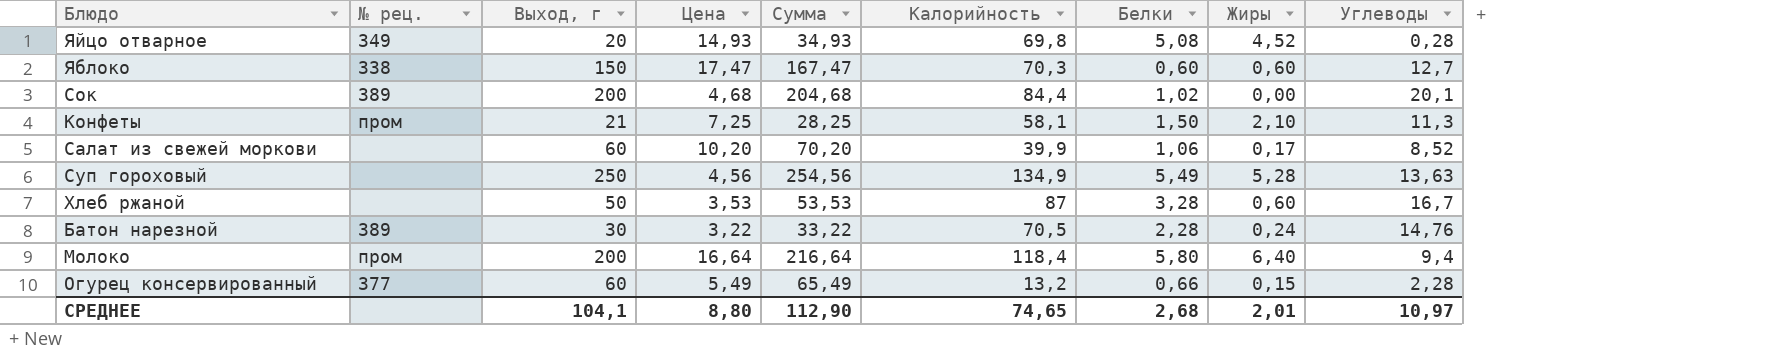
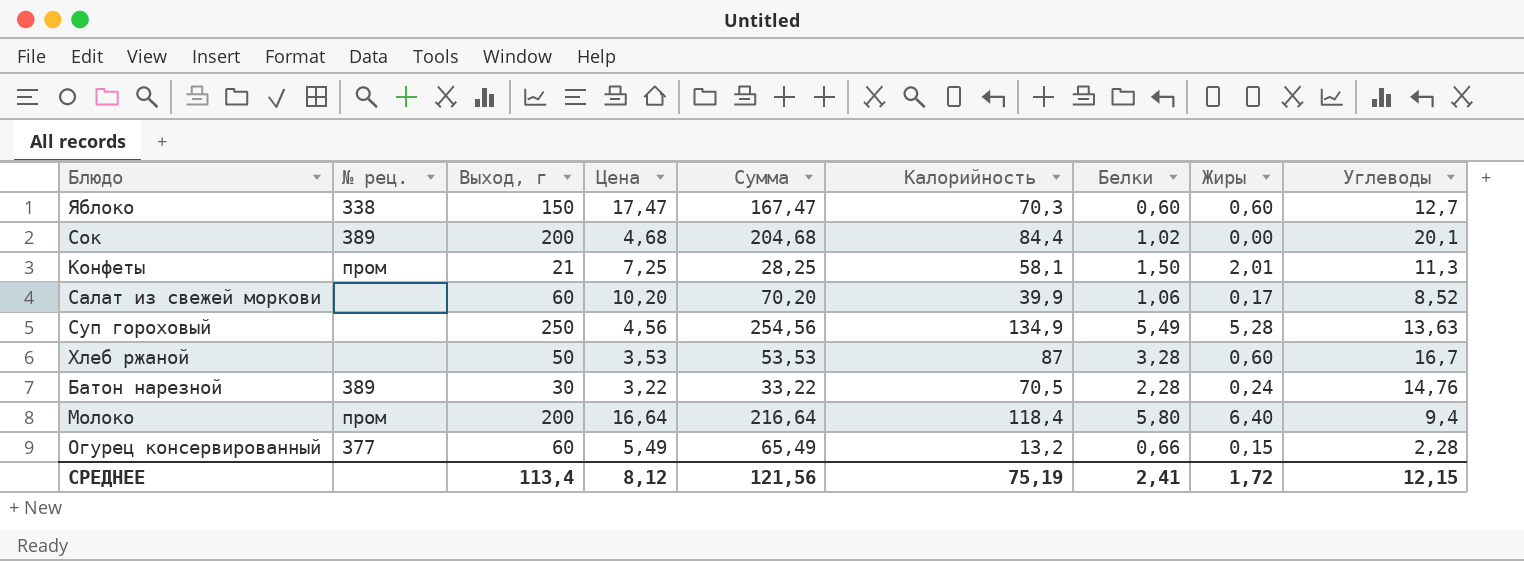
row Яйцо отварное: 349 | 20 | 14,93 | 34,93 | 69,8 | 5,08 | 4,52 | 0,28 -> none
Конфеты | Жиры: 2,10 -> 2,01
СРЕДНЕЕ | Выход, г: 104,1 -> 113,4
СРЕДНЕЕ | Цена: 8,80 -> 8,12
СРЕДНЕЕ | Сумма: 112,90 -> 121,56
СРЕДНЕЕ | Калорийность: 74,65 -> 75,19
СРЕДНЕЕ | Белки: 2,68 -> 2,41
СРЕДНЕЕ | Жиры: 2,01 -> 1,72
СРЕДНЕЕ | Углеводы: 10,97 -> 12,15

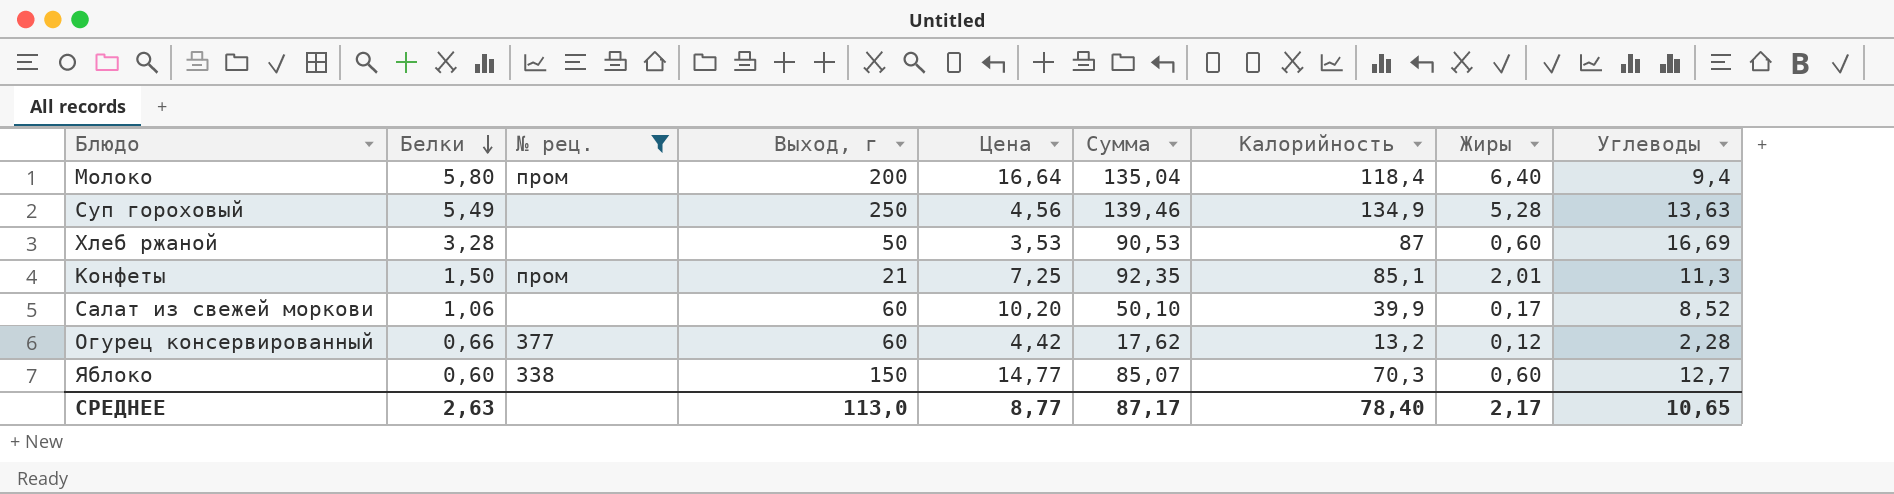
filter: none -> № рец. != 389
row order: none -> Белки descending
column Белки | position: 7 -> 2
column Сумма | formula: [Выход, г] + [Цена] -> [Цена] + [Калорийность]
Хлеб ржаной | Углеводы: 16,7 -> 16,69
Конфеты | Калорийность: 58,1 -> 85,1
Огурец консервированный | Цена: 5,49 -> 4,42
Огурец консервированный | Жиры: 0,15 -> 0,12
Яблоко | Цена: 17,47 -> 14,77
СРЕДНЕЕ | Белки: 2,41 -> 2,63
СРЕДНЕЕ | Выход, г: 113,4 -> 113,0
СРЕДНЕЕ | Цена: 8,12 -> 8,77
СРЕДНЕЕ | Сумма: 121,56 -> 87,17
СРЕДНЕЕ | Калорийность: 75,19 -> 78,40
СРЕДНЕЕ | Жиры: 1,72 -> 2,17
СРЕДНЕЕ | Углеводы: 12,15 -> 10,65

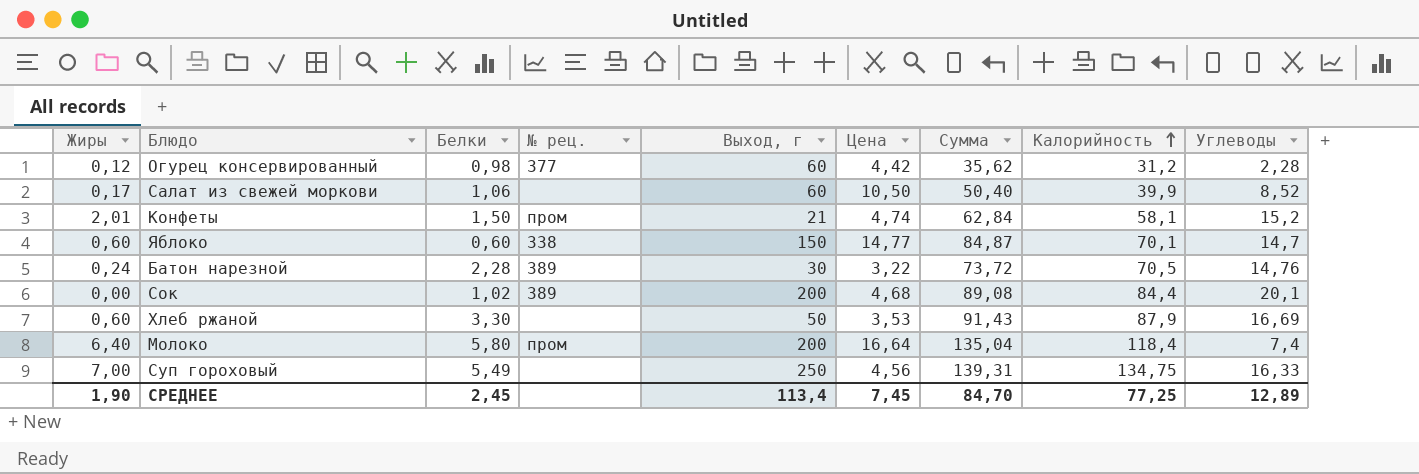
filter: № рец. != 389 -> none
row order: Белки descending -> Калорийность ascending
column Жиры | position: 8 -> 1
Огурец консервированный | Белки: 0,66 -> 0,98
Огурец консервированный | Сумма: 17,62 -> 35,62
Огурец консервированный | Калорийность: 13,2 -> 31,2
Салат из свежей моркови | Цена: 10,20 -> 10,50
Салат из свежей моркови | Сумма: 50,10 -> 50,40
Конфеты | Цена: 7,25 -> 4,74
Конфеты | Сумма: 92,35 -> 62,84
Конфеты | Калорийность: 85,1 -> 58,1
Конфеты | Углеводы: 11,3 -> 15,2
Яблоко | Сумма: 85,07 -> 84,87
Яблоко | Калорийность: 70,3 -> 70,1
Яблоко | Углеводы: 12,7 -> 14,7
Хлеб ржаной | Белки: 3,28 -> 3,30
Хлеб ржаной | Сумма: 90,53 -> 91,43
Хлеб ржаной | Калорийность: 87 -> 87,9
Молоко | Углеводы: 9,4 -> 7,4
Суп гороховый | Жиры: 5,28 -> 7,00
Суп гороховый | Сумма: 139,46 -> 139,31
Суп гороховый | Калорийность: 134,9 -> 134,75
Суп гороховый | Углеводы: 13,63 -> 16,33
СРЕДНЕЕ | Жиры: 2,17 -> 1,90
СРЕДНЕЕ | Белки: 2,63 -> 2,45
СРЕДНЕЕ | Выход, г: 113,0 -> 113,4
СРЕДНЕЕ | Цена: 8,77 -> 7,45
СРЕДНЕЕ | Сумма: 87,17 -> 84,70
СРЕДНЕЕ | Калорийность: 78,40 -> 77,25
СРЕДНЕЕ | Углеводы: 10,65 -> 12,89

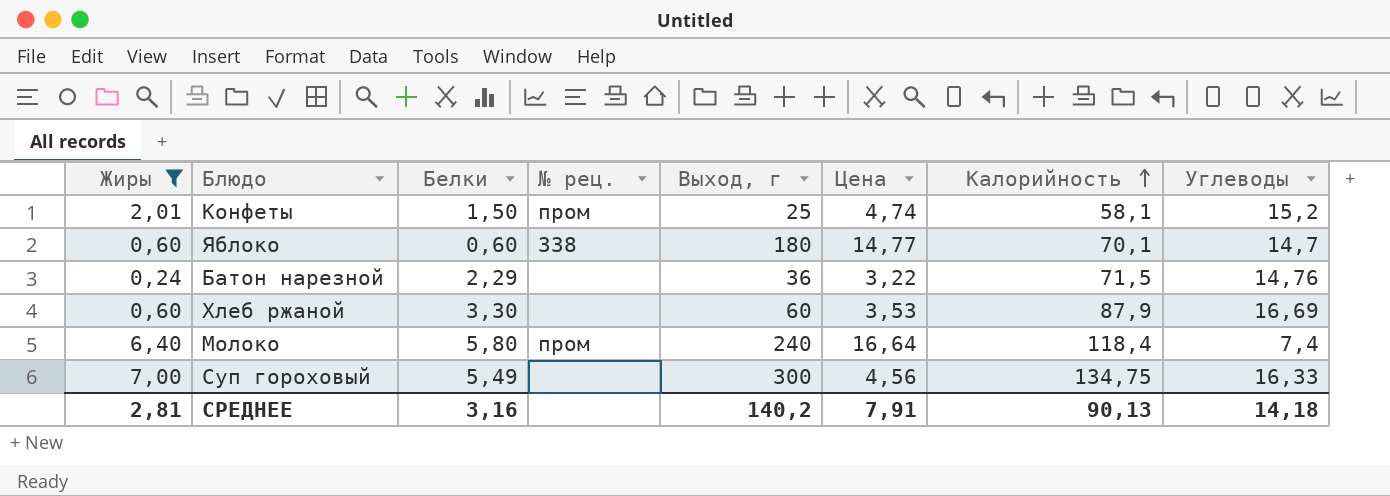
filter: none -> Жиры >= 0,24
column Сумма | formula: [Цена] + [Калорийность] -> none
Конфеты | Выход, г: 21 -> 25
Яблоко | Выход, г: 150 -> 180
Батон нарезной | Белки: 2,28 -> 2,29
Батон нарезной | № рец.: 389 -> none
Батон нарезной | Выход, г: 30 -> 36
Батон нарезной | Калорийность: 70,5 -> 71,5
Хлеб ржаной | Выход, г: 50 -> 60
Молоко | Выход, г: 200 -> 240
Суп гороховый | Выход, г: 250 -> 300
СРЕДНЕЕ | Жиры: 1,90 -> 2,81
СРЕДНЕЕ | Белки: 2,45 -> 3,16
СРЕДНЕЕ | Выход, г: 113,4 -> 140,2
СРЕДНЕЕ | Цена: 7,45 -> 7,91
СРЕДНЕЕ | Калорийность: 77,25 -> 90,13
СРЕДНЕЕ | Углеводы: 12,89 -> 14,18

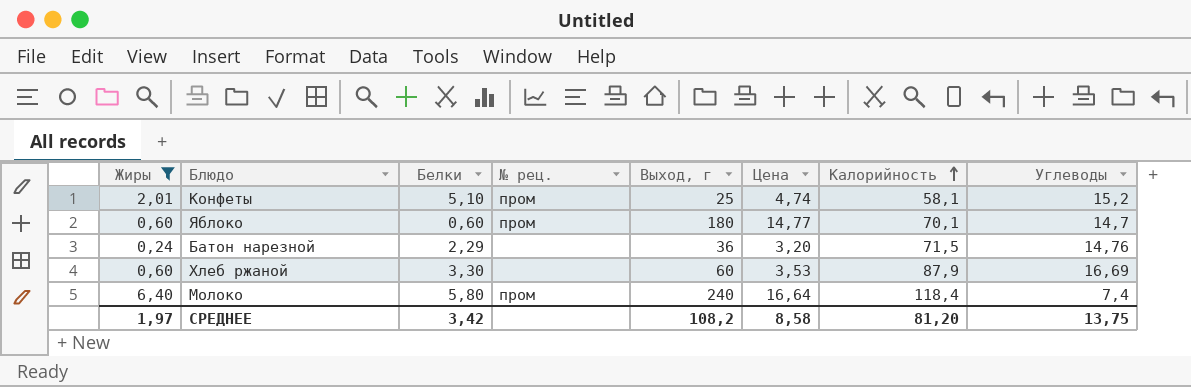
row Суп гороховый: 7,00 | 5,49 | none | 300 | 4,56 | 134,75 | 16,33 -> none
Конфеты | Белки: 1,50 -> 5,10
Яблоко | № рец.: 338 -> пром
Батон нарезной | Цена: 3,22 -> 3,20
СРЕДНЕЕ | Жиры: 2,81 -> 1,97
СРЕДНЕЕ | Белки: 3,16 -> 3,42
СРЕДНЕЕ | Выход, г: 140,2 -> 108,2
СРЕДНЕЕ | Цена: 7,91 -> 8,58
СРЕДНЕЕ | Калорийность: 90,13 -> 81,20
СРЕДНЕЕ | Углеводы: 14,18 -> 13,75

